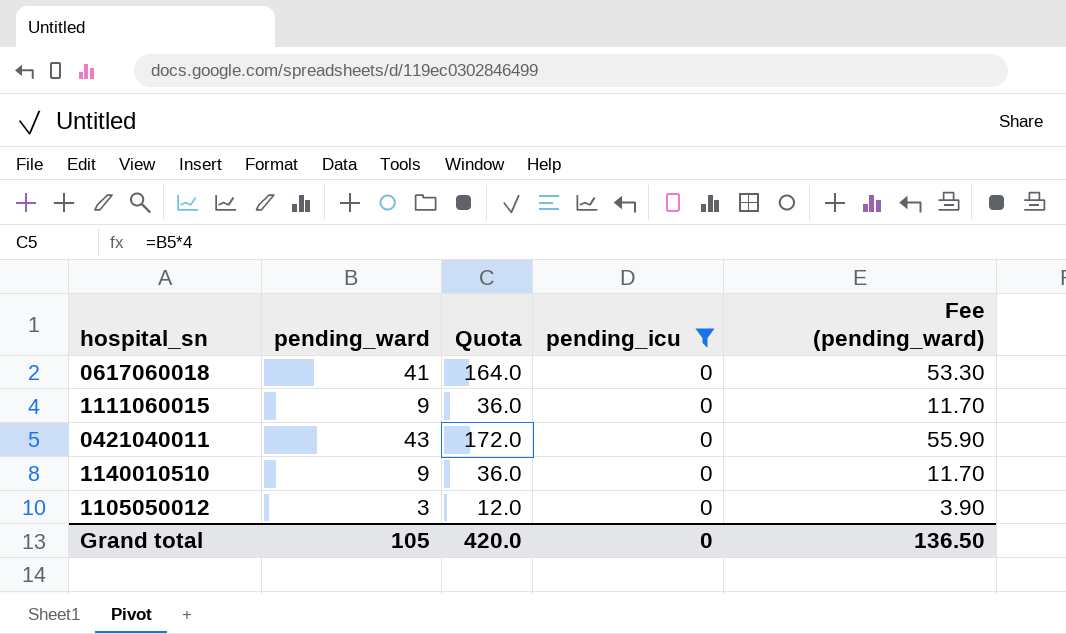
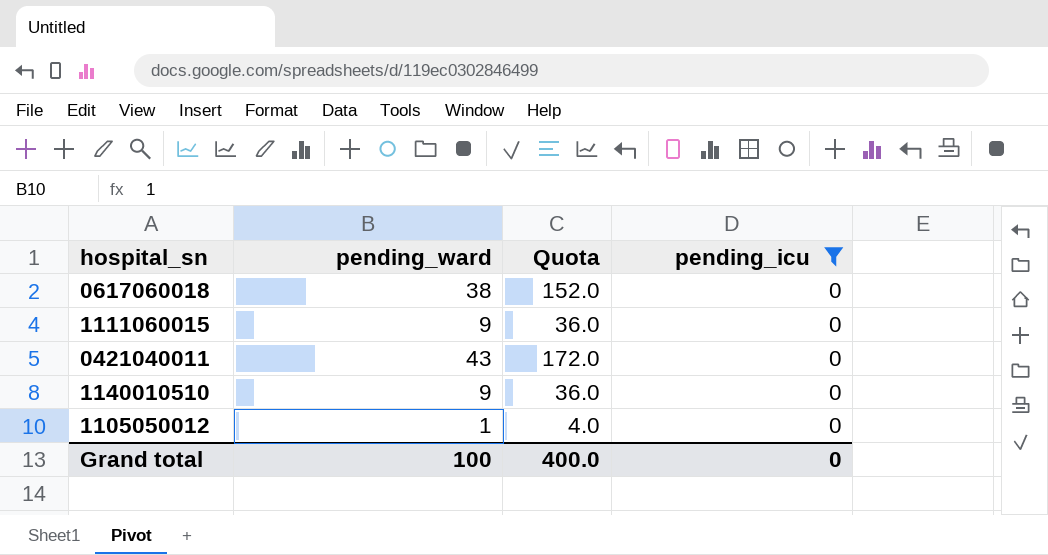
column Fee (pending_ward) | formula: [pending_ward] * 1.3 -> none
0617060018 | pending_ward: 41 -> 38
0617060018 | Quota: 164.0 -> 152.0
1105050012 | pending_ward: 3 -> 1
1105050012 | Quota: 12.0 -> 4.0
Grand total | pending_ward: 105 -> 100
Grand total | Quota: 420.0 -> 400.0

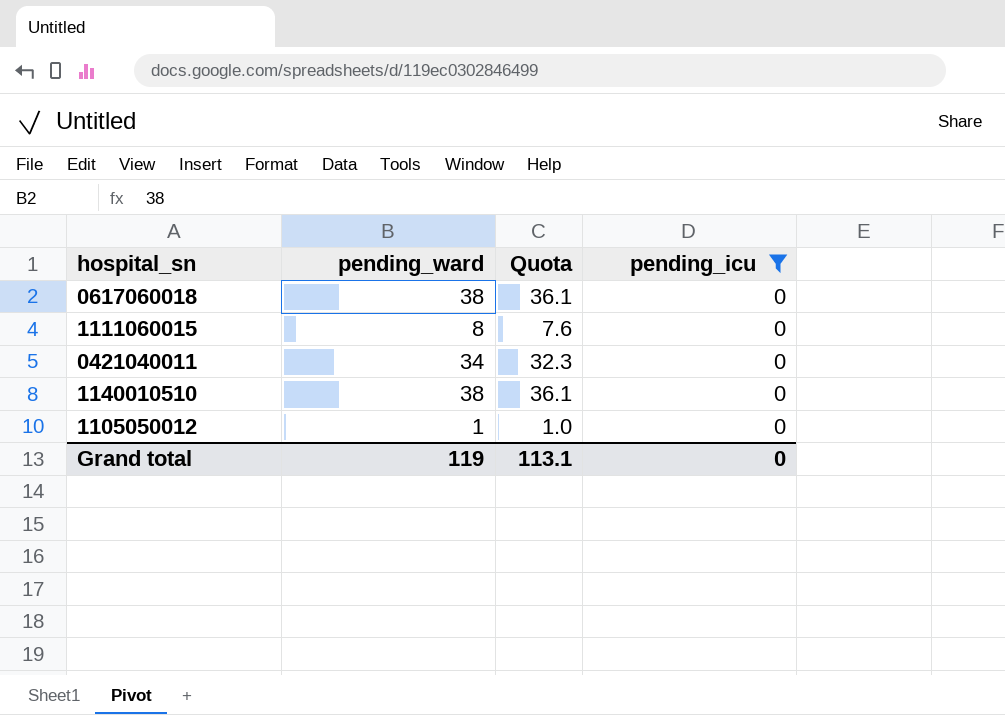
column Quota | formula: [pending_ward] * 4 -> [pending_ward] * 0.95
1111060015 | pending_ward: 9 -> 8
0421040011 | pending_ward: 43 -> 34
1140010510 | pending_ward: 9 -> 38
Grand total | pending_ward: 100 -> 119
Grand total | Quota: 400.0 -> 113.1

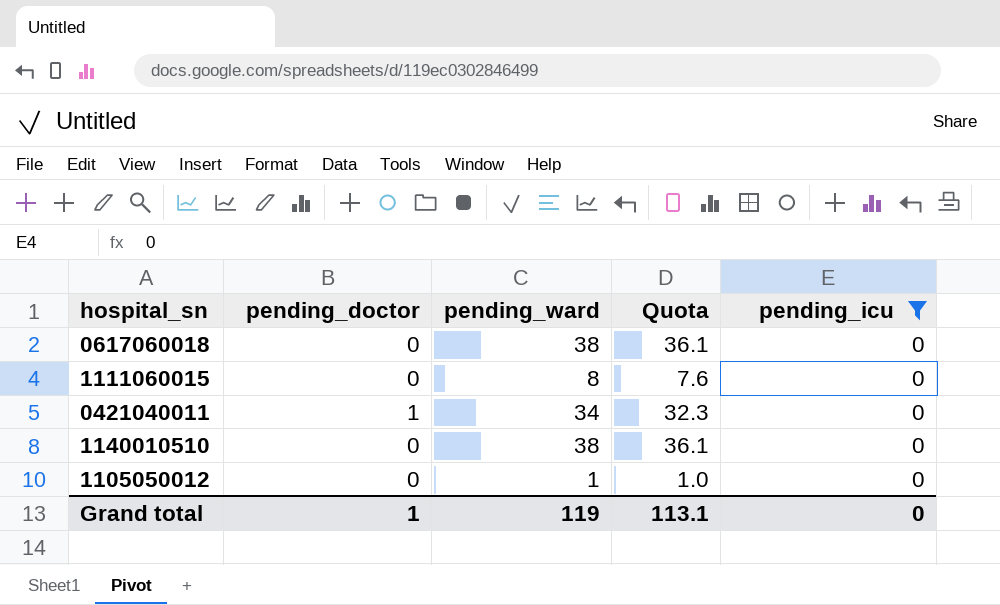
column pending_doctor | position: none -> 2

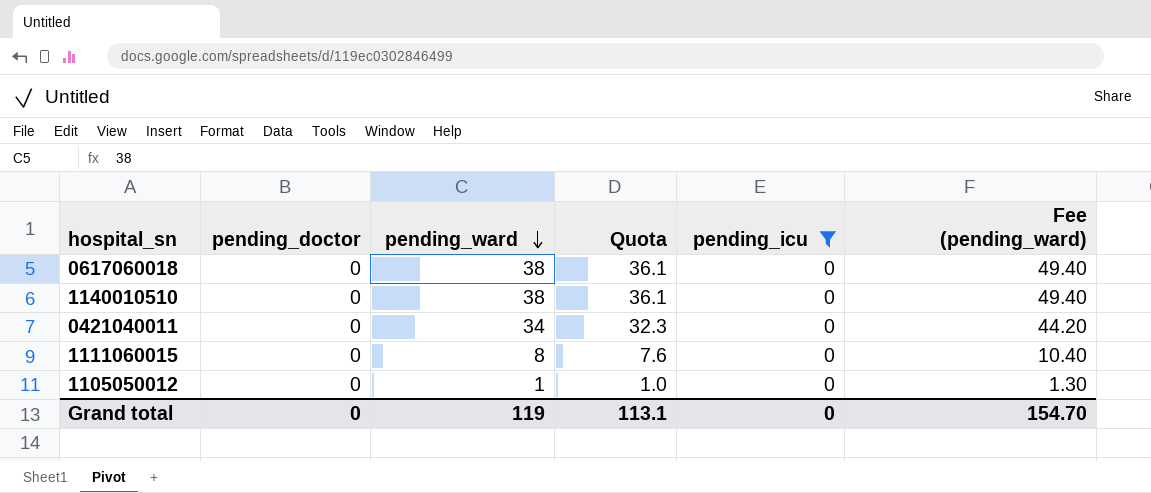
row order: none -> pending_ward descending
column Fee (pending_ward) | formula: none -> [pending_ward] * 1.3
0421040011 | pending_doctor: 1 -> 0
Grand total | pending_doctor: 1 -> 0

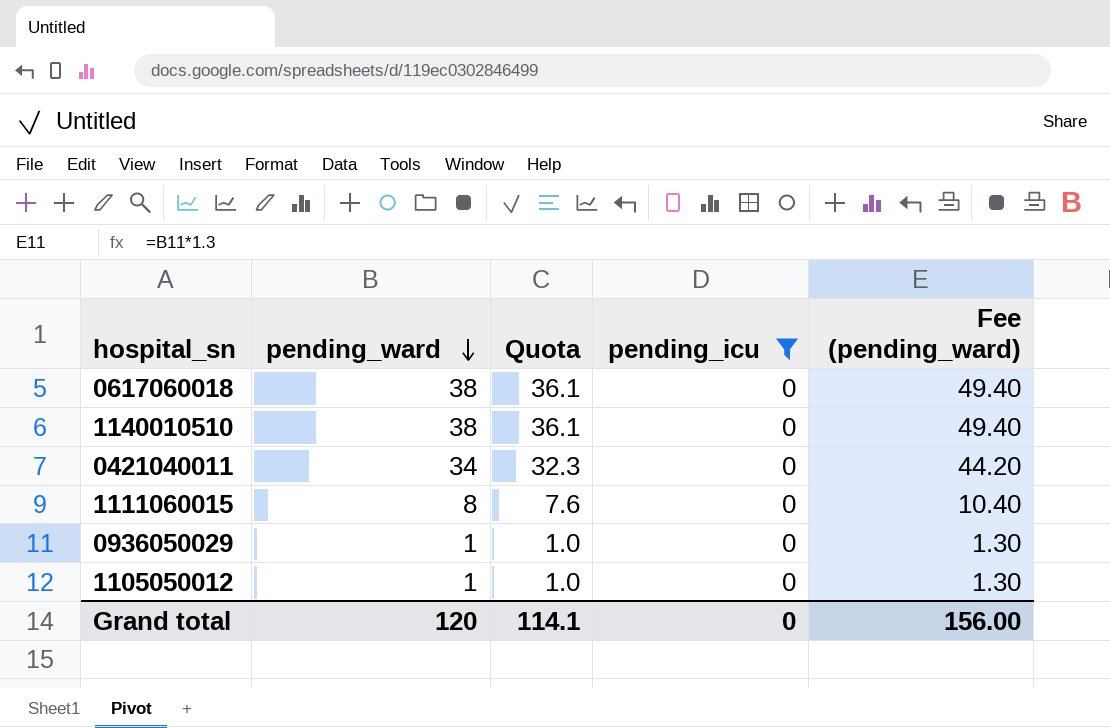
column pending_doctor | position: 2 -> none
row 0936050029: none -> 1 | 1.0 | 0 | 1.30
Grand total | pending_ward: 119 -> 120
Grand total | Quota: 113.1 -> 114.1
Grand total | Fee (pending_ward): 154.70 -> 156.00

